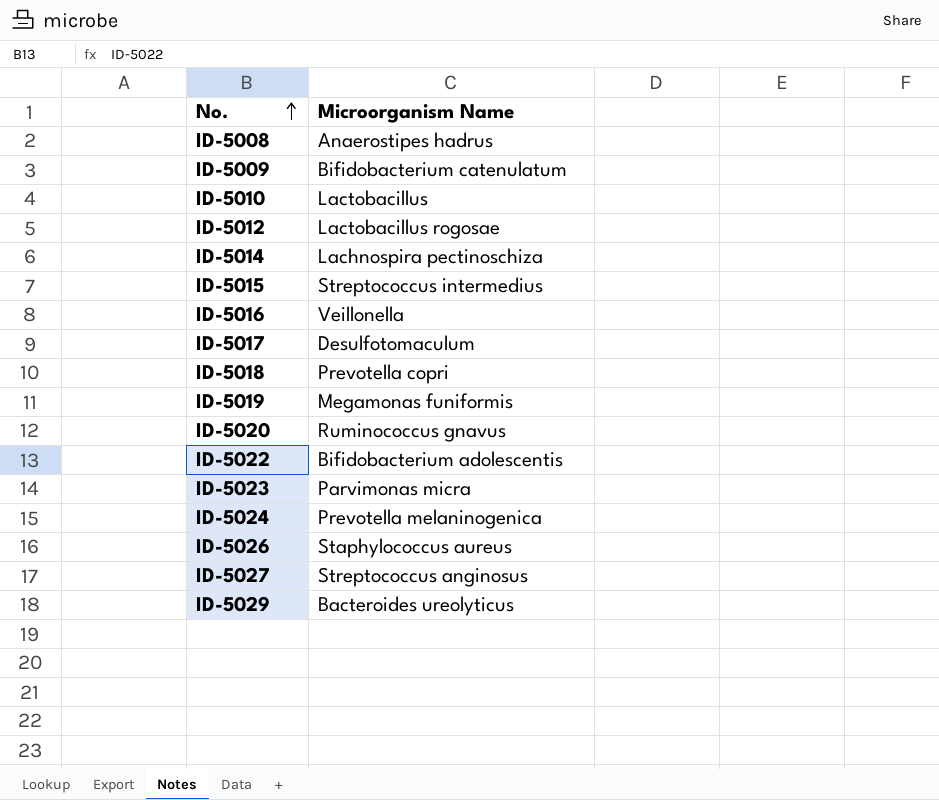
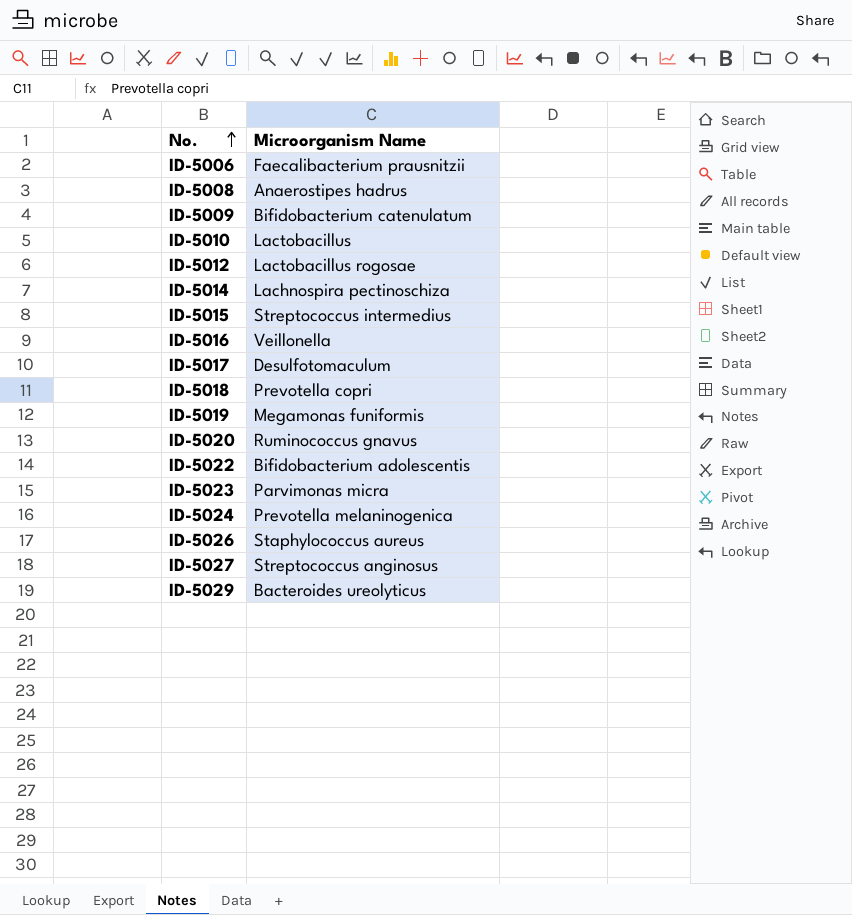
row ID-5006: none -> Faecalibacterium prausnitzii

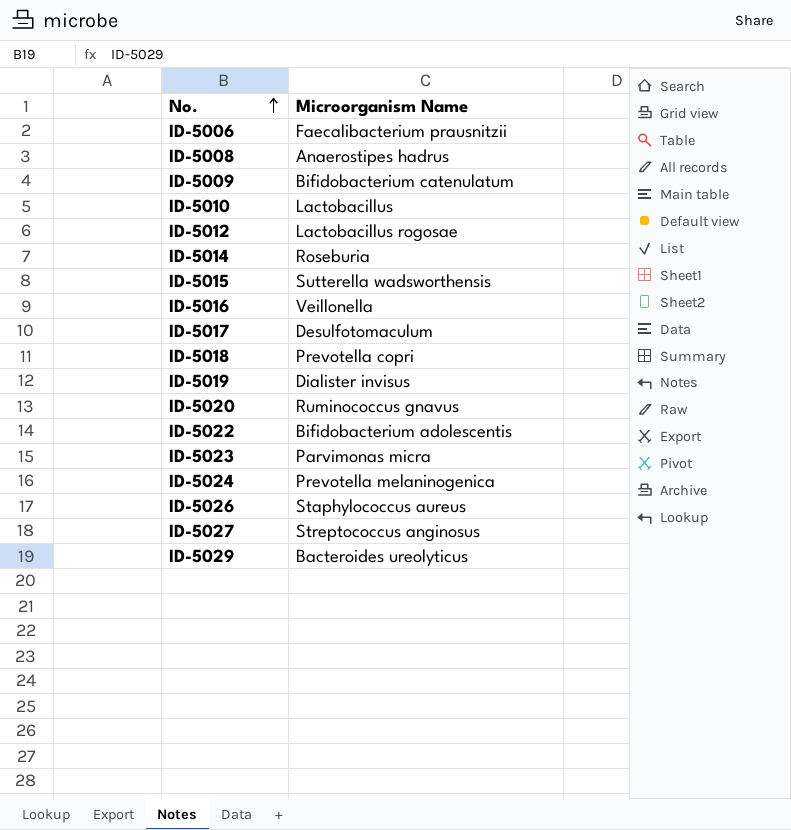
ID-5014 | Microorganism Name: Lachnospira pectinoschiza -> Roseburia
ID-5015 | Microorganism Name: Streptococcus intermedius -> Sutterella wadsworthensis
ID-5019 | Microorganism Name: Megamonas funiformis -> Dialister invisus

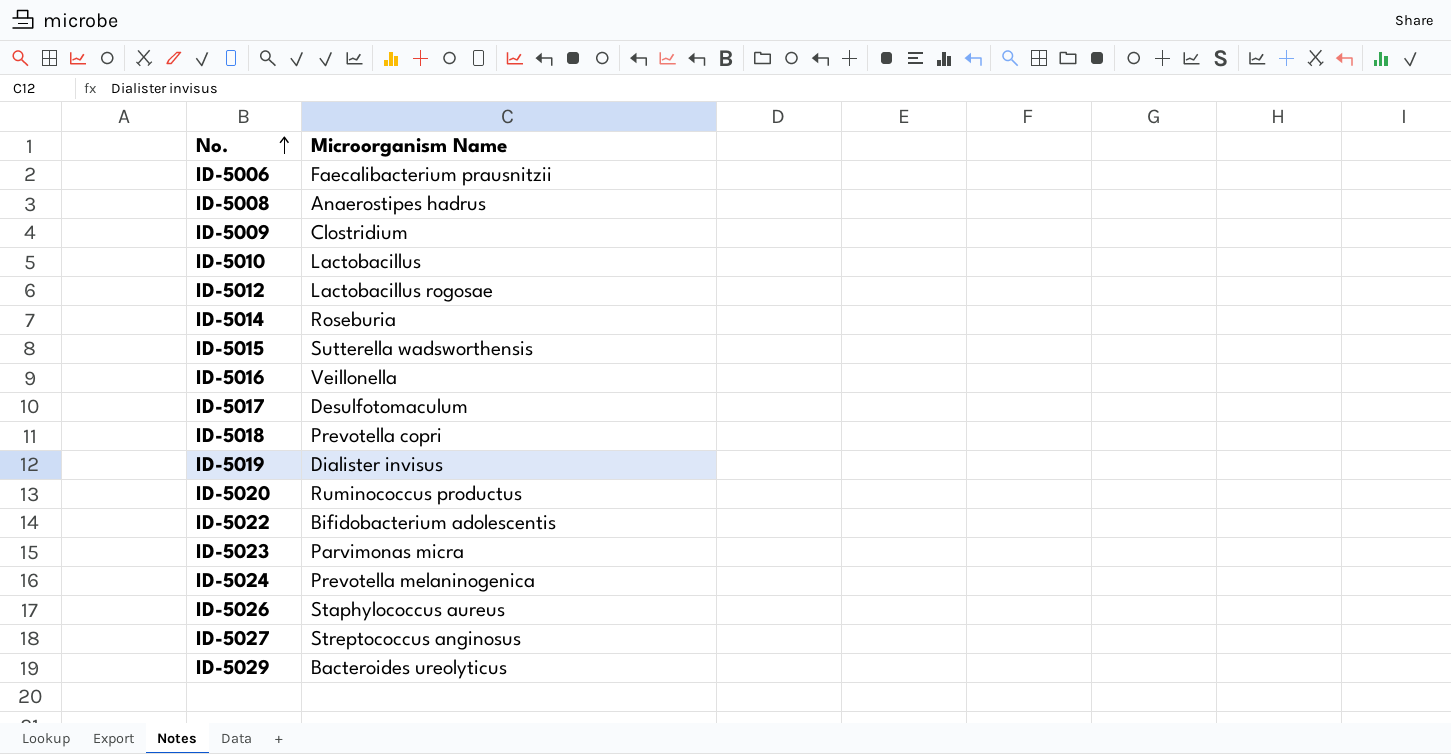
ID-5009 | Microorganism Name: Bifidobacterium catenulatum -> Clostridium
ID-5020 | Microorganism Name: Ruminococcus gnavus -> Ruminococcus productus

